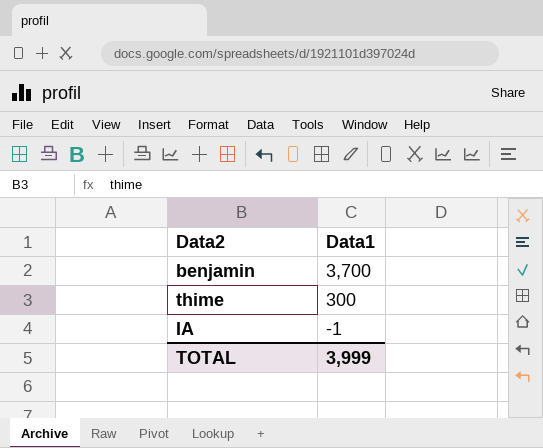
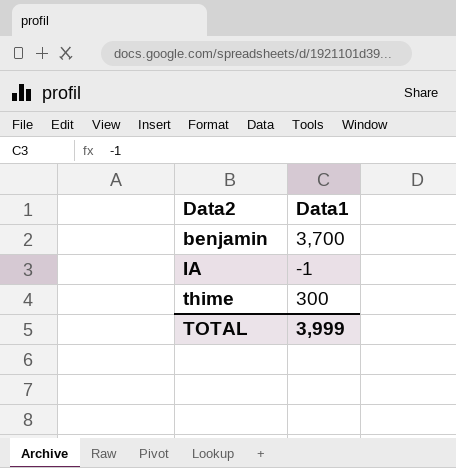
row order: Data1 descending -> Data2 ascending

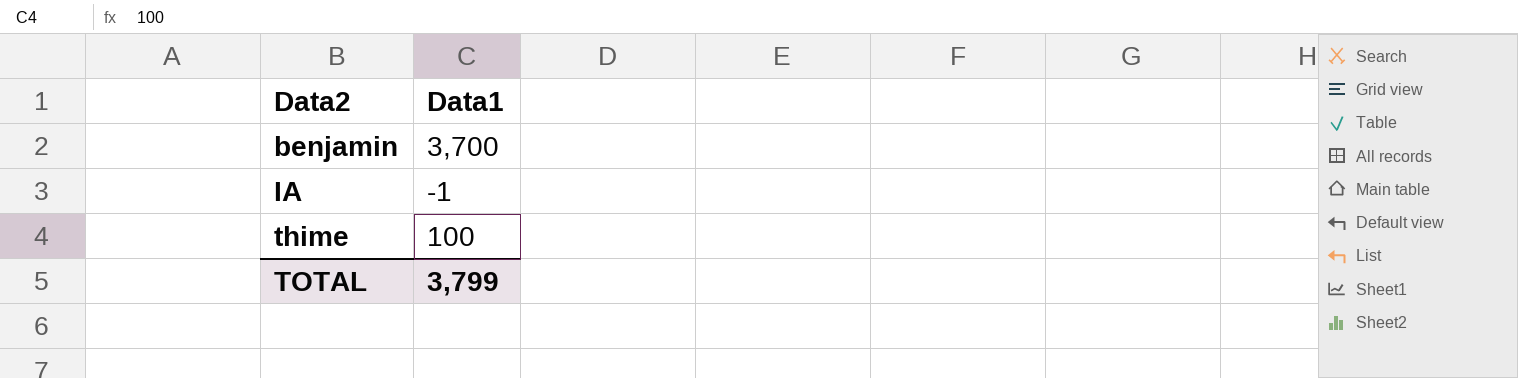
thime | Data1: 300 -> 100
TOTAL | Data1: 3,999 -> 3,799

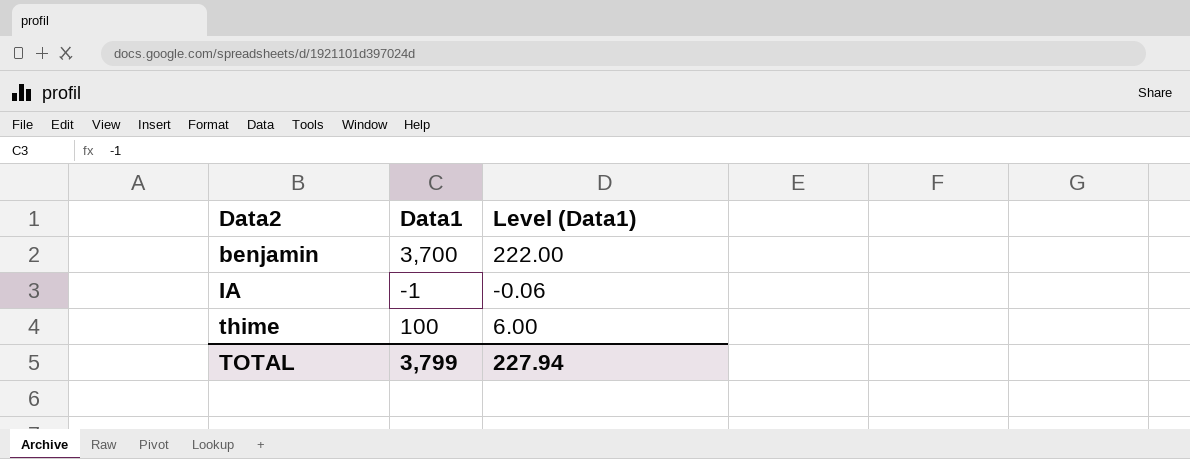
column Level (Data1) | formula: none -> [Data1] * 0.06

